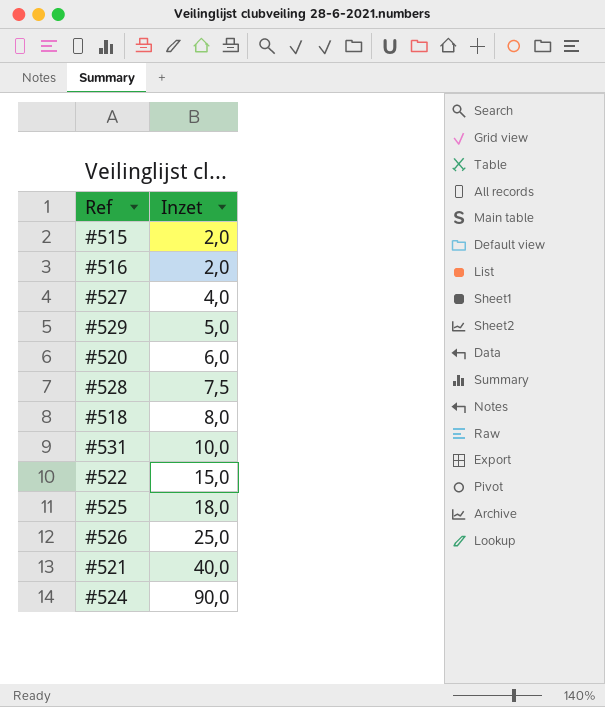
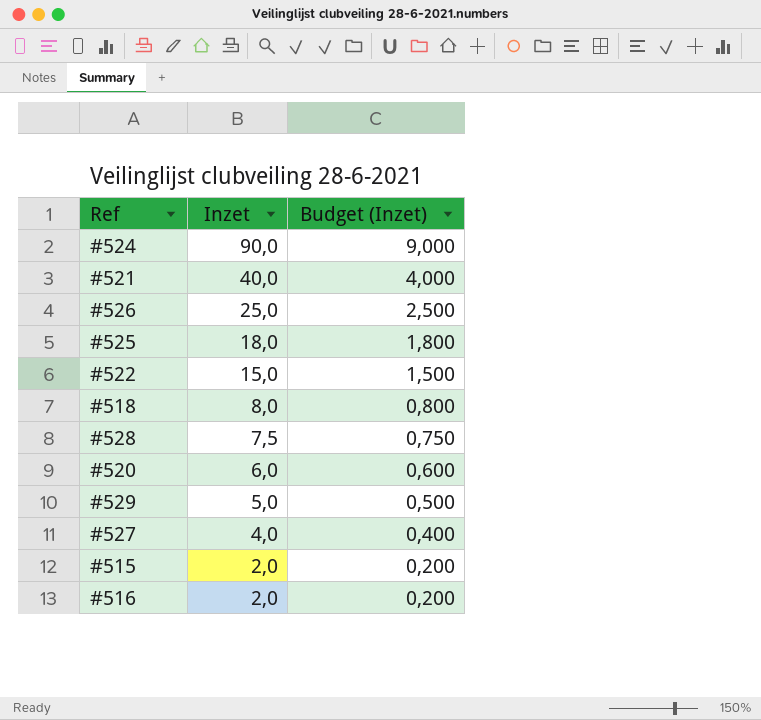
row order: Inzet ascending -> Inzet descending
column Budget (Inzet) | formula: none -> [Inzet] * 0,1
row #531: 10,0 -> none

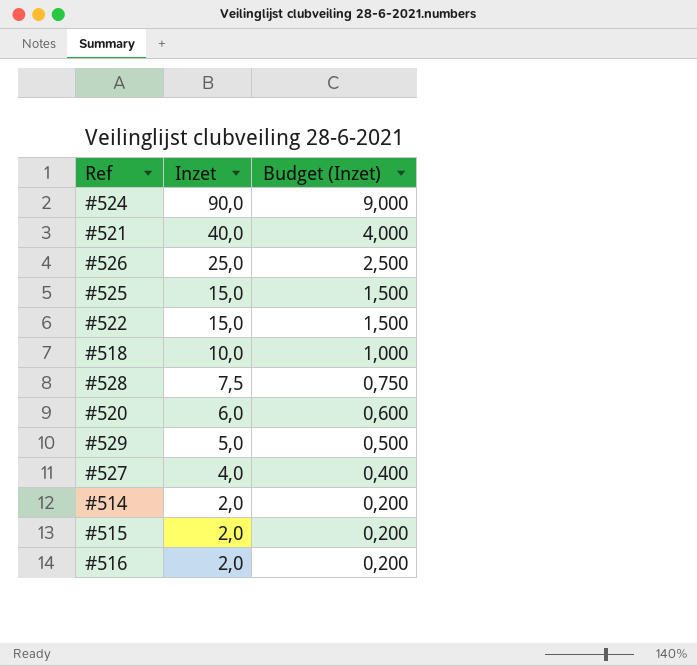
#525 | Inzet: 18,0 -> 15,0
#525 | Budget (Inzet): 1,800 -> 1,500
#518 | Inzet: 8,0 -> 10,0
#518 | Budget (Inzet): 0,800 -> 1,000
row #514: none -> 2,0 | 0,200

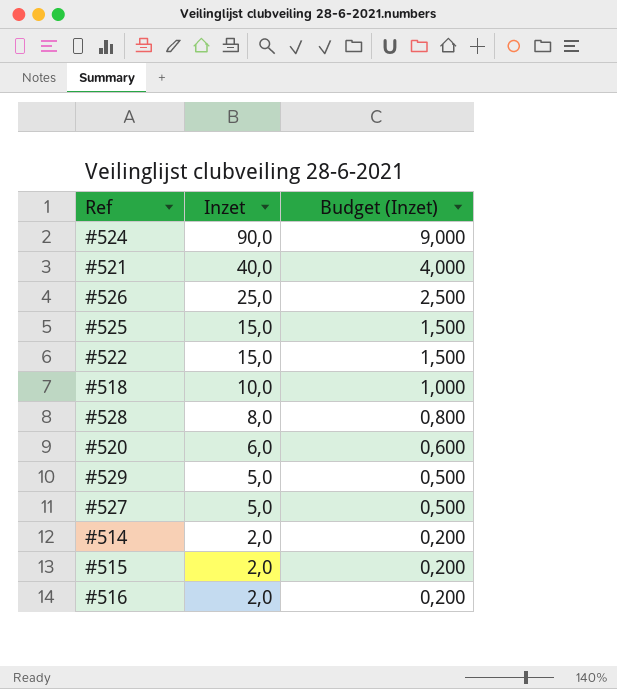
#528 | Inzet: 7,5 -> 8,0
#528 | Budget (Inzet): 0,750 -> 0,800
#527 | Inzet: 4,0 -> 5,0
#527 | Budget (Inzet): 0,400 -> 0,500

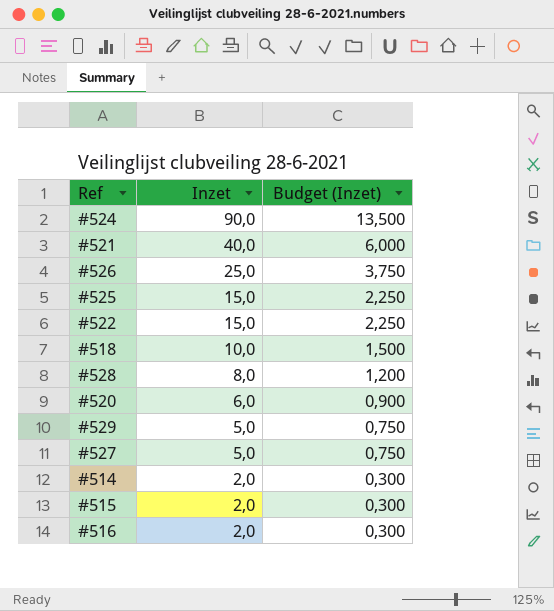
column Budget (Inzet) | formula: [Inzet] * 0,1 -> [Inzet] * 0,15

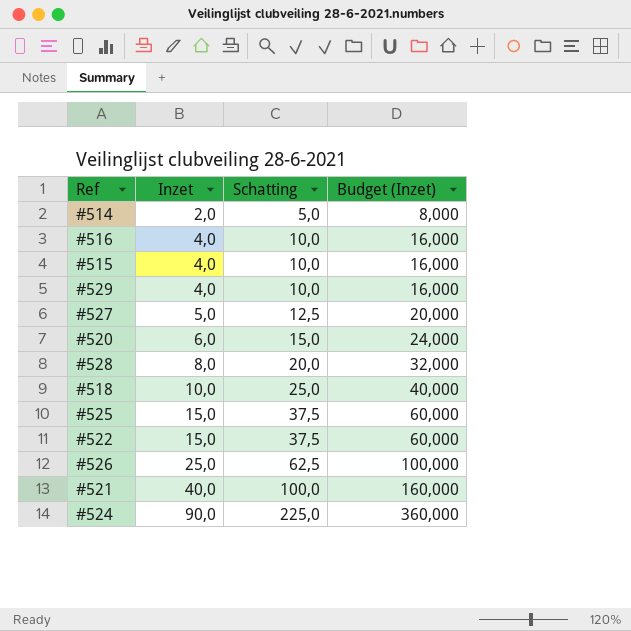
row order: Inzet descending -> Inzet ascending
column Schatting | formula: none -> [Inzet] * 2,5
column Budget (Inzet) | formula: [Inzet] * 0,15 -> [Inzet] * 4
#516 | Inzet: 2,0 -> 4,0
#515 | Inzet: 2,0 -> 4,0
#529 | Inzet: 5,0 -> 4,0

